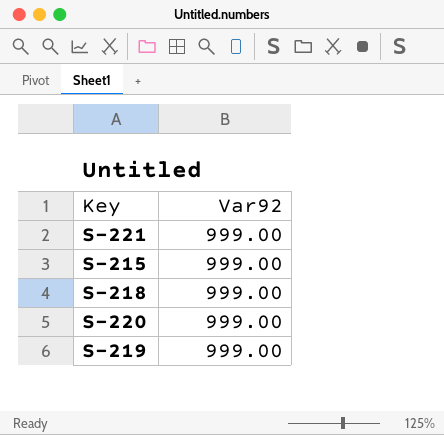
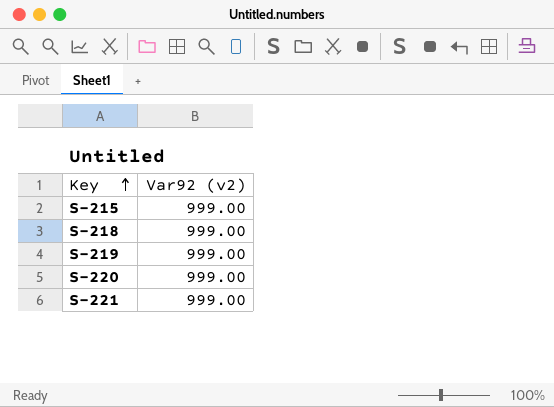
row order: none -> Key ascending
column name: Var92 -> Var92 (v2)

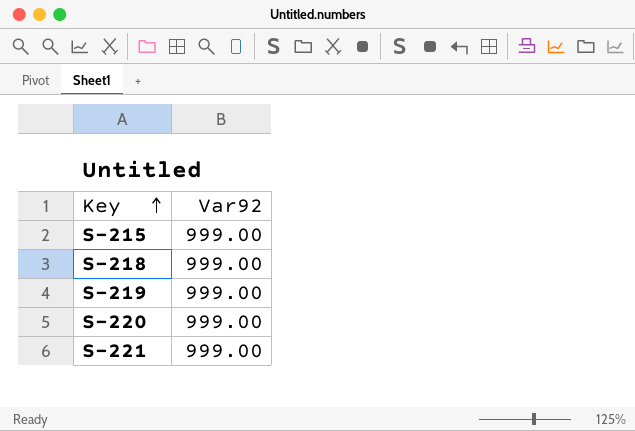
column name: Var92 (v2) -> Var92

